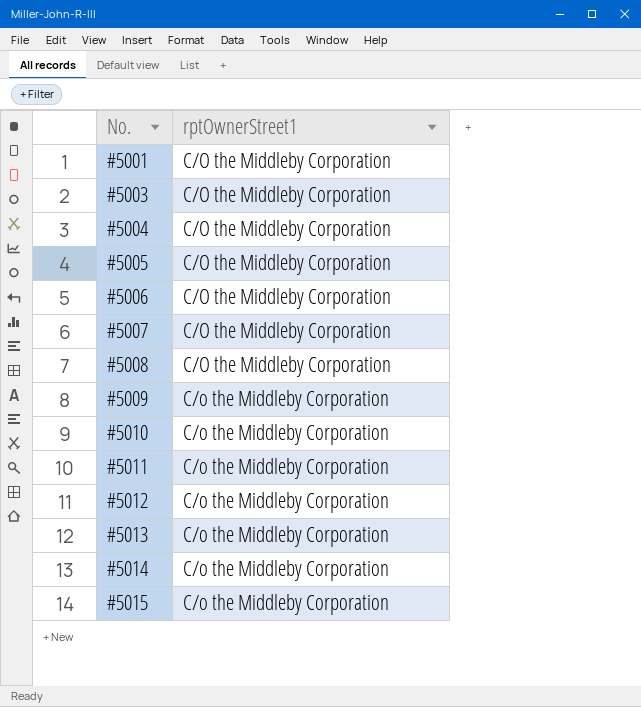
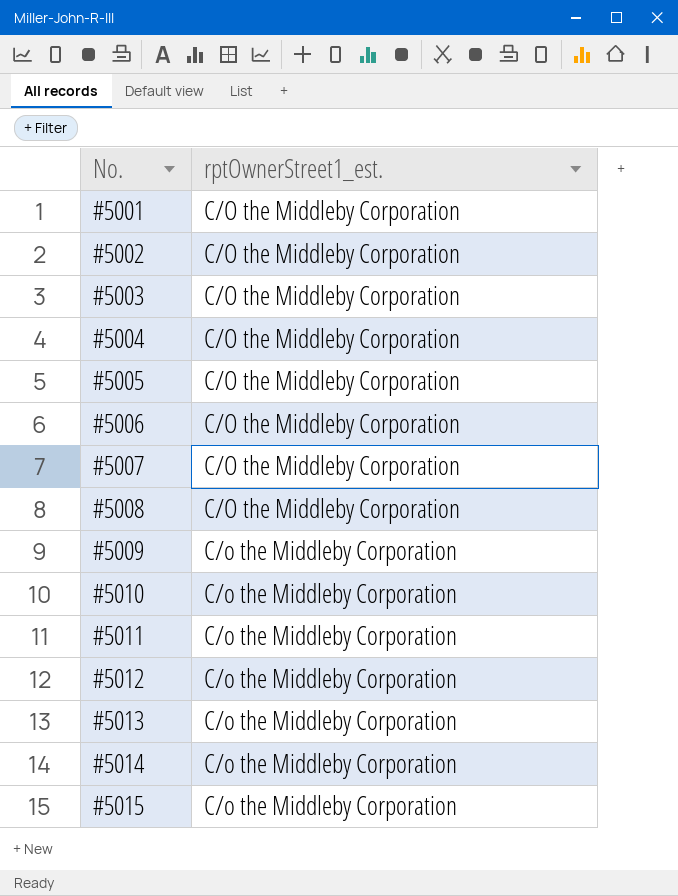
column name: rptOwnerStreet1 -> rptOwnerStreet1_est.
row #5002: none -> C/O the Middleby Corporation

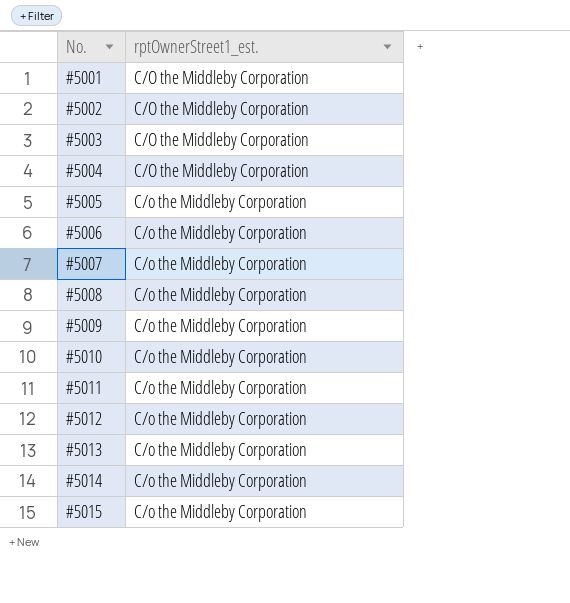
#5005 | rptOwnerStreet1_est.: C/O the Middleby Corporation -> C/o the Middleby Corporation
#5006 | rptOwnerStreet1_est.: C/O the Middleby Corporation -> C/o the Middleby Corporation
#5007 | rptOwnerStreet1_est.: C/O the Middleby Corporation -> C/o the Middleby Corporation
#5008 | rptOwnerStreet1_est.: C/O the Middleby Corporation -> C/o the Middleby Corporation

